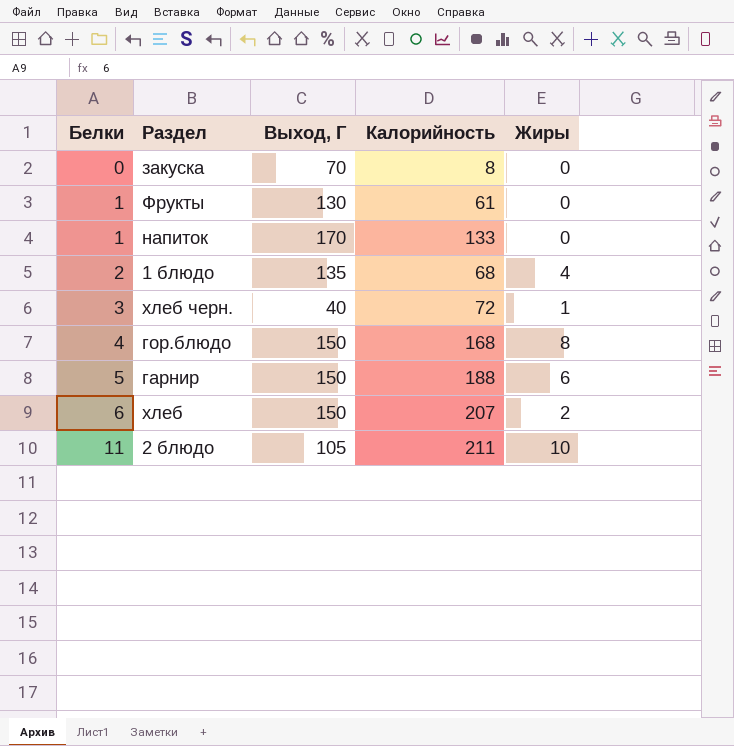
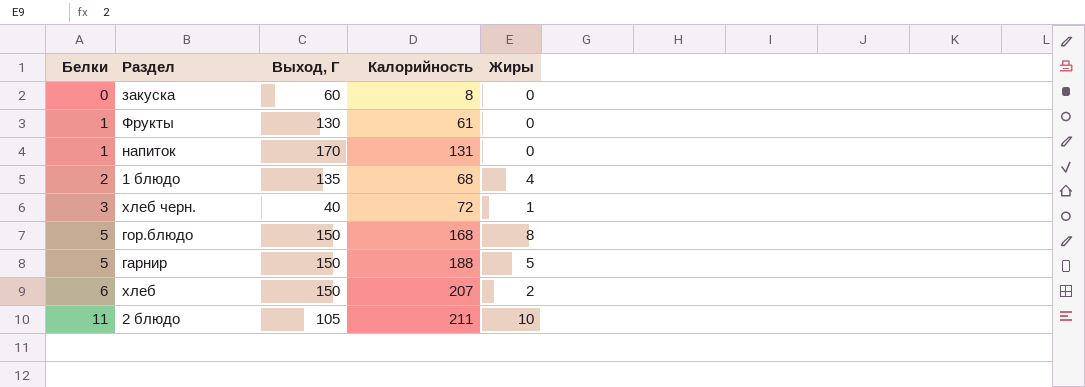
закуска | Выход, Г: 70 -> 60
напиток | Калорийность: 133 -> 131
гор.блюдо | Белки: 4 -> 5
гарнир | Жиры: 6 -> 5

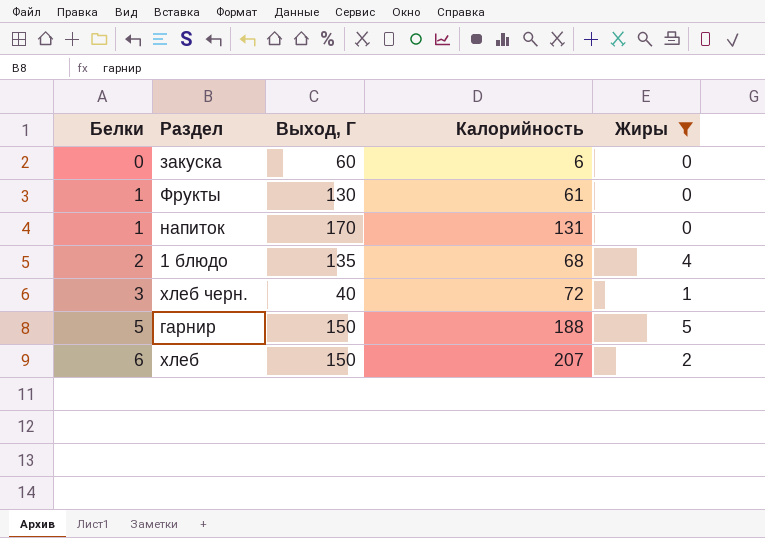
filter: none -> Жиры <= 5
закуска | Калорийность: 8 -> 6

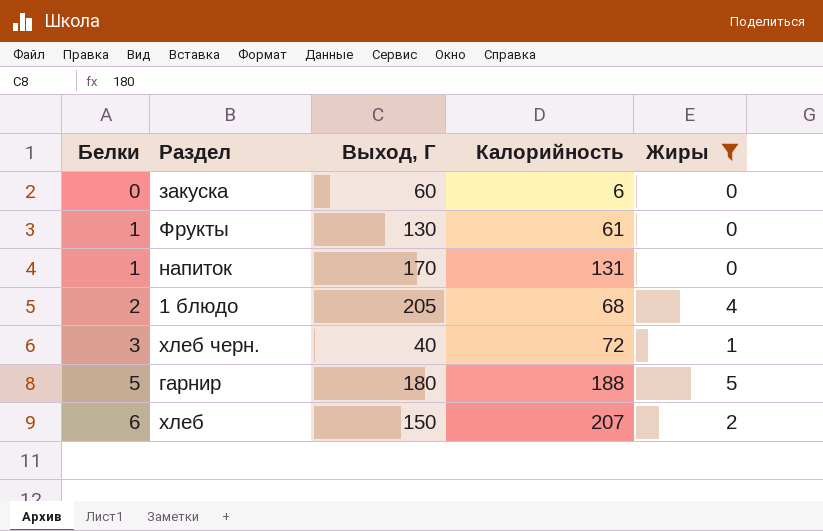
1 блюдо | Выход, Г: 135 -> 205
гарнир | Выход, Г: 150 -> 180

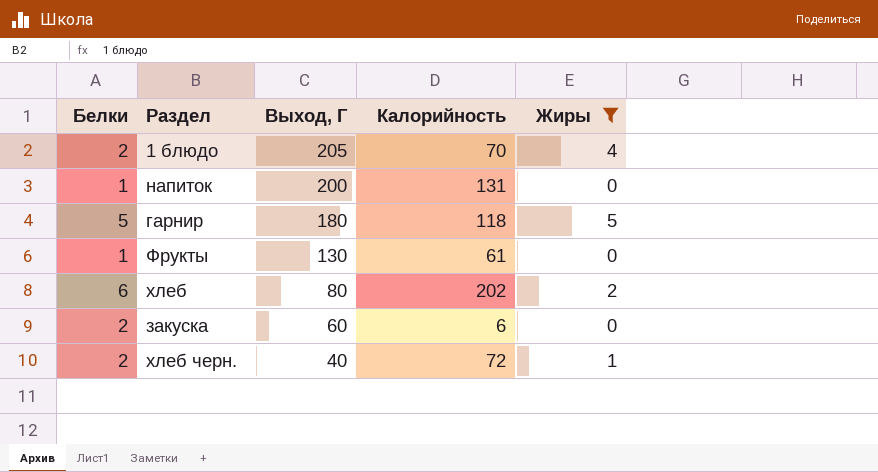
row order: Белки ascending -> Выход, Г descending
1 блюдо | Калорийность: 68 -> 70
напиток | Выход, Г: 170 -> 200
гарнир | Калорийность: 188 -> 118
хлеб | Выход, Г: 150 -> 80
хлеб | Калорийность: 207 -> 202
закуска | Белки: 0 -> 2
хлеб черн. | Белки: 3 -> 2

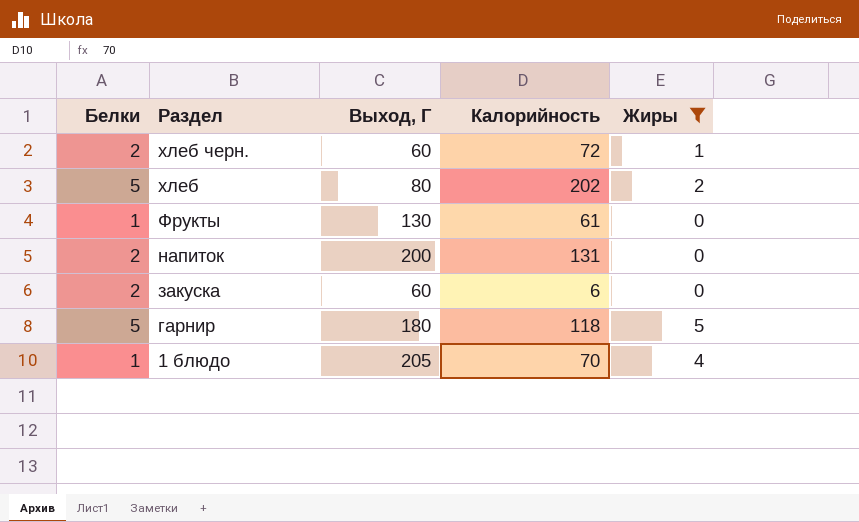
row order: Выход, Г descending -> Раздел descending
хлеб черн. | Выход, Г: 40 -> 60
хлеб | Белки: 6 -> 5
напиток | Белки: 1 -> 2
1 блюдо | Белки: 2 -> 1

